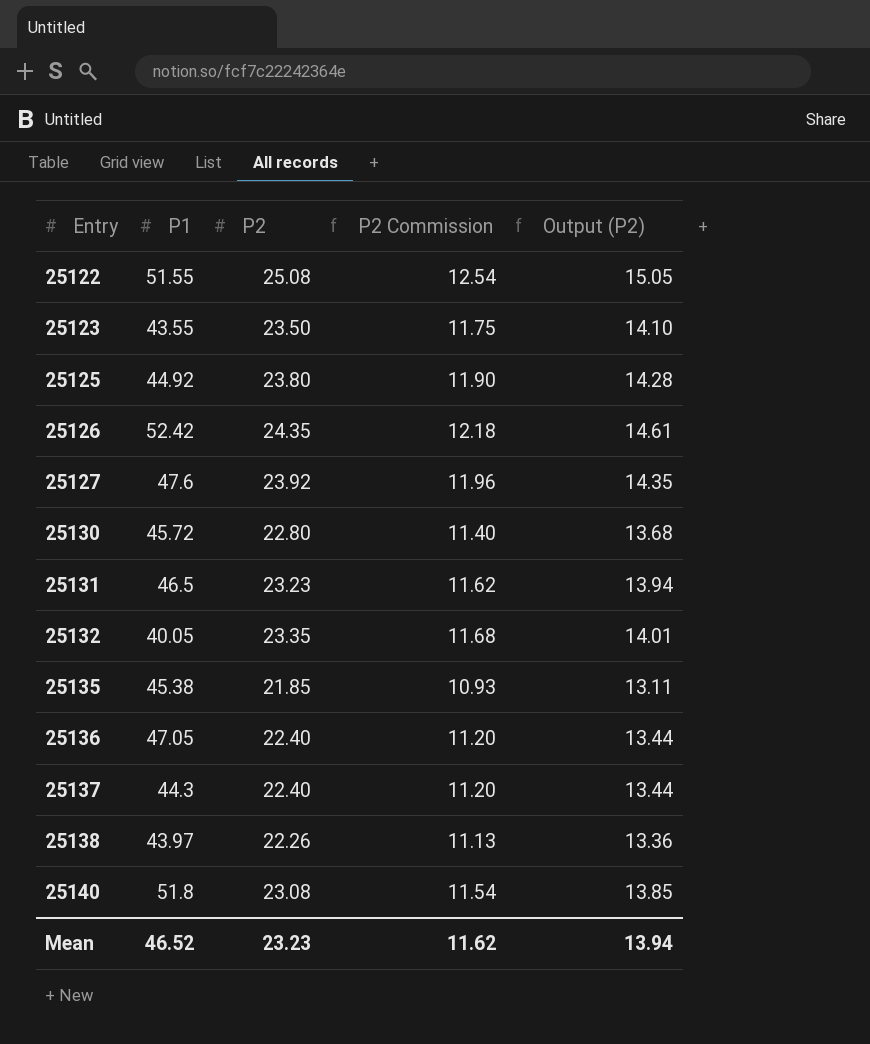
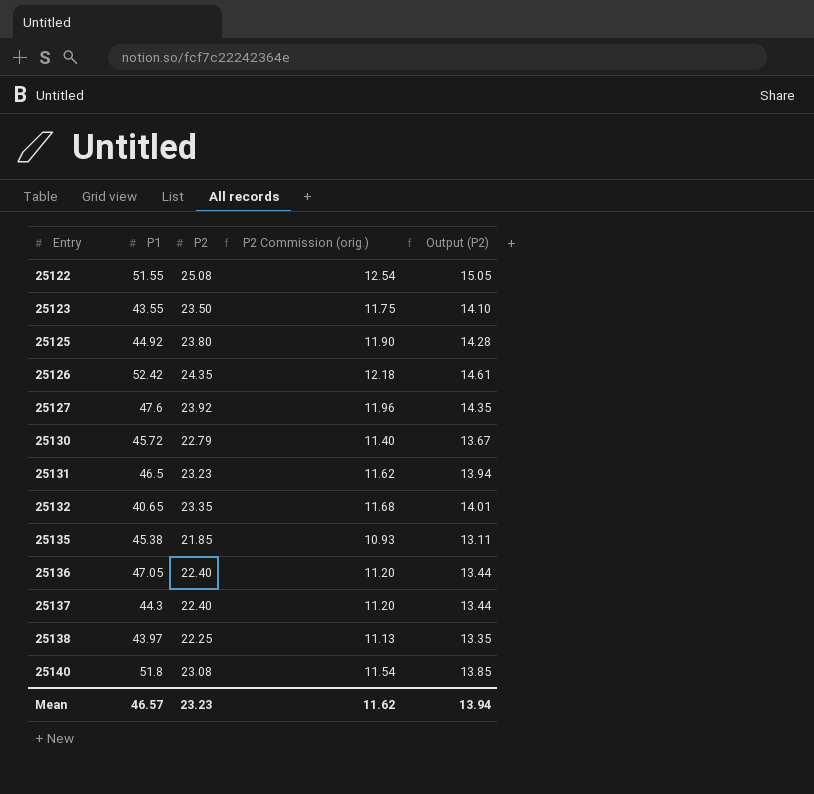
column name: P2 Commission -> P2 Commission (orig.)
25130 | P2: 22.80 -> 22.79
25130 | Output (P2): 13.68 -> 13.67
25132 | P1: 40.05 -> 40.65
25138 | P2: 22.26 -> 22.25
25138 | Output (P2): 13.36 -> 13.35
Mean | P1: 46.52 -> 46.57

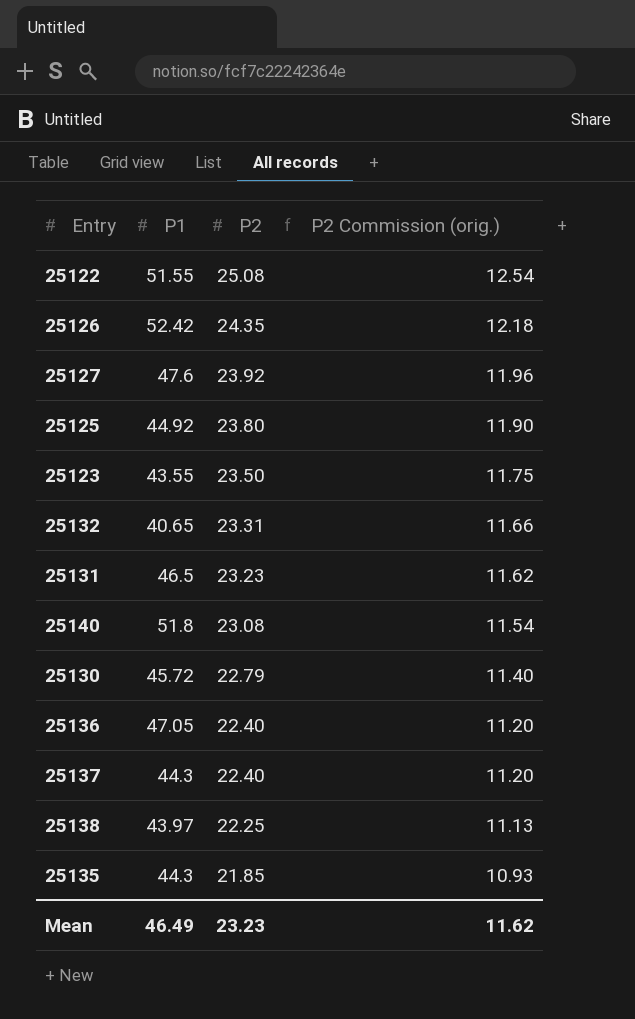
row order: Entry ascending -> P2 descending
column Output (P2) | formula: [P2] * 0.6 -> none
25132 | P2: 23.35 -> 23.31
25132 | P2 Commission (orig.): 11.68 -> 11.66
25135 | P1: 45.38 -> 44.3
Mean | P1: 46.57 -> 46.49

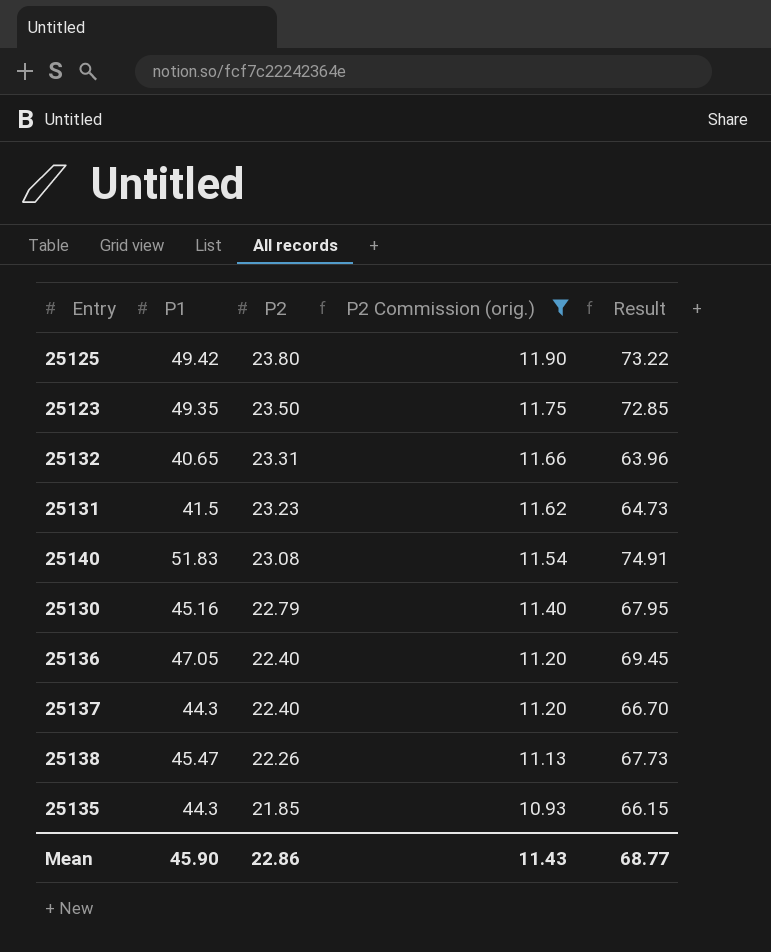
filter: none -> P2 Commission (orig.) <= 11.90
column Result | formula: none -> [P1] + [P2]
25125 | P1: 44.92 -> 49.42
25123 | P1: 43.55 -> 49.35
25131 | P1: 46.5 -> 41.5
25140 | P1: 51.8 -> 51.83
25130 | P1: 45.72 -> 45.16
25138 | P1: 43.97 -> 45.47
25138 | P2: 22.25 -> 22.26
Mean | P1: 46.49 -> 45.90
Mean | P2: 23.23 -> 22.86
Mean | P2 Commission (orig.): 11.62 -> 11.43

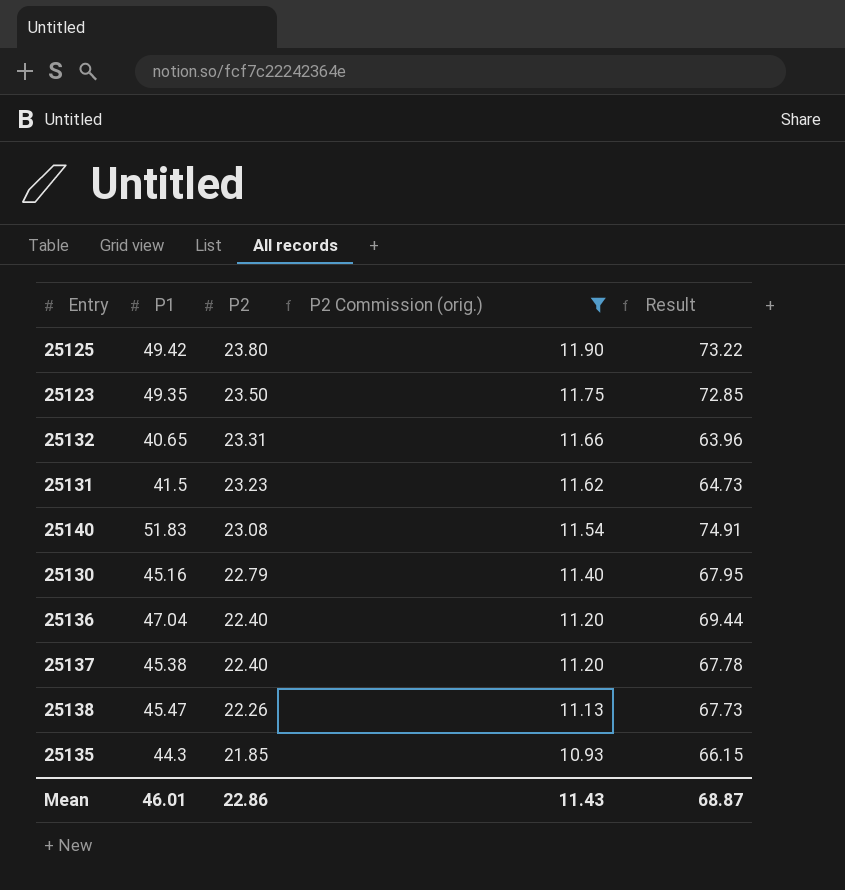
25136 | P1: 47.05 -> 47.04
25136 | Result: 69.45 -> 69.44
25137 | P1: 44.3 -> 45.38
25137 | Result: 66.70 -> 67.78
Mean | P1: 45.90 -> 46.01
Mean | Result: 68.77 -> 68.87

